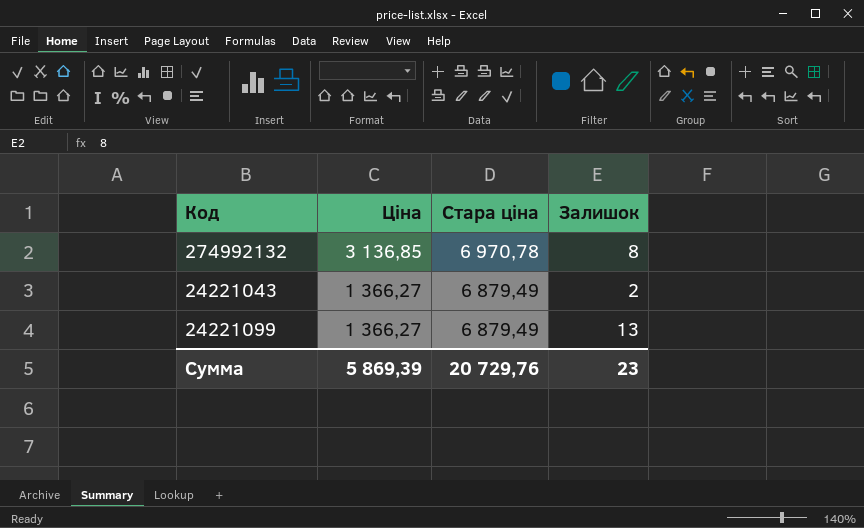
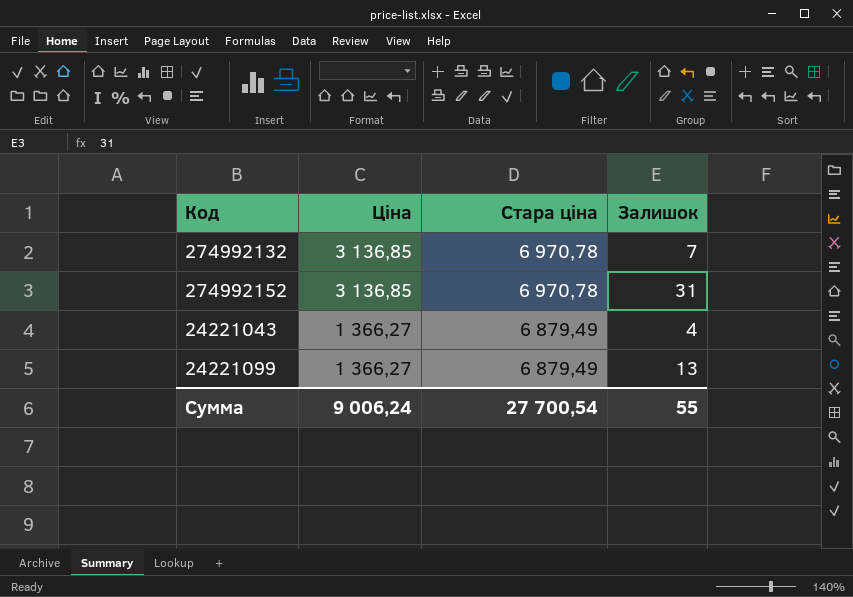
274992132 | Залишок: 8 -> 7
row 274992152: none -> 3 136,85 | 6 970,78 | 31
24221043 | Залишок: 2 -> 4
Сумма | Ціна: 5 869,39 -> 9 006,24
Сумма | Стара ціна: 20 729,76 -> 27 700,54
Сумма | Залишок: 23 -> 55

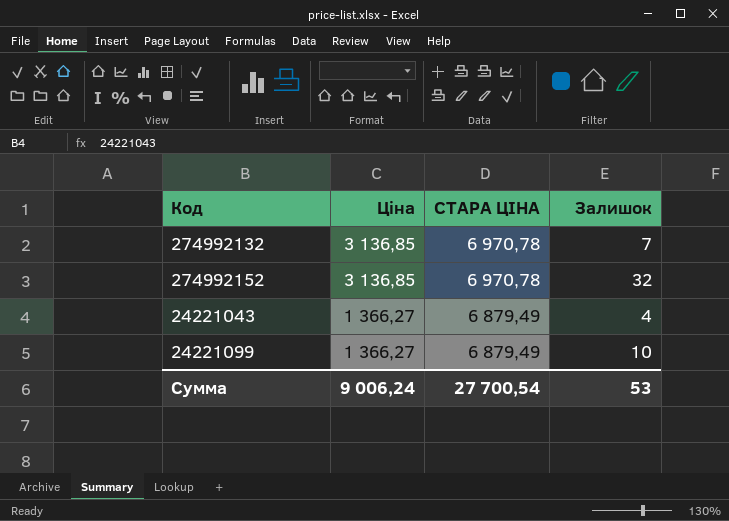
column name: Стара ціна -> СТАРА ЦІНА
274992152 | Залишок: 31 -> 32
24221099 | Залишок: 13 -> 10
Сумма | Залишок: 55 -> 53

